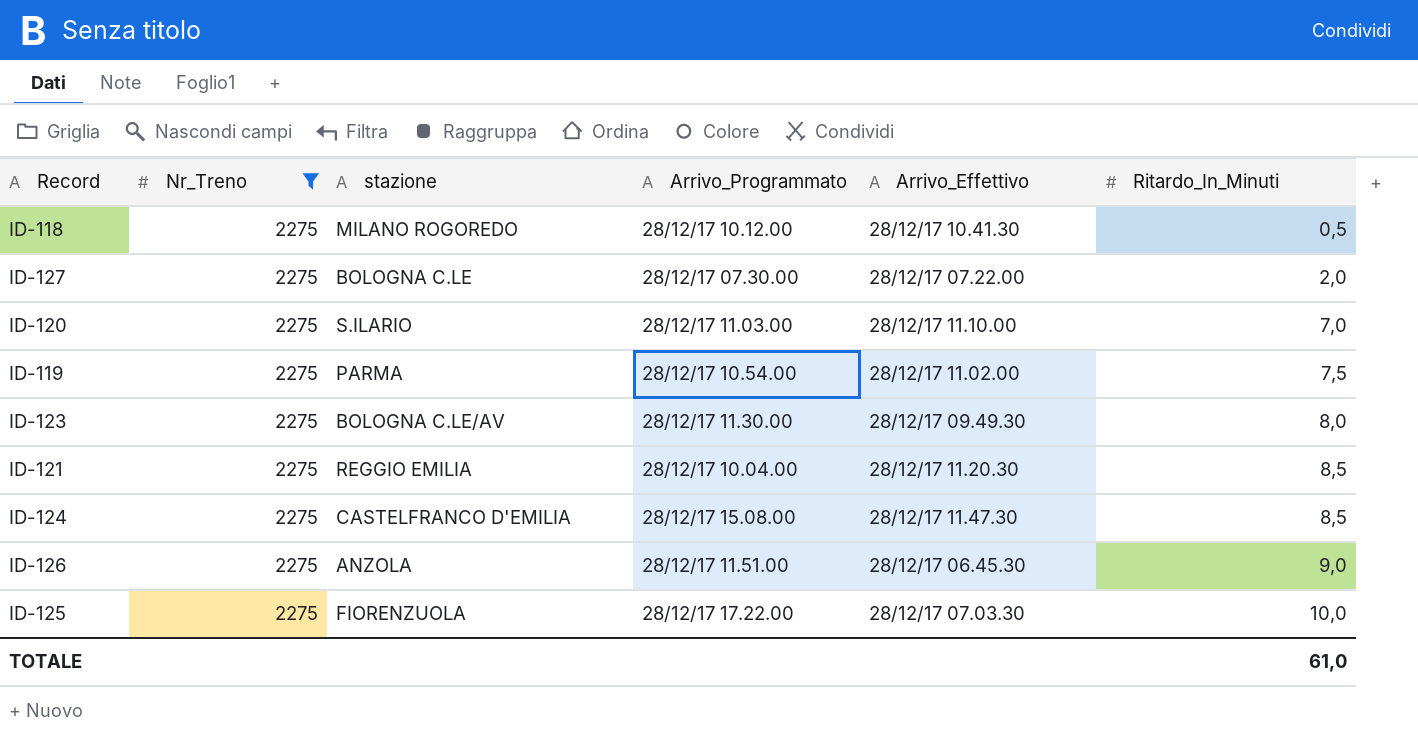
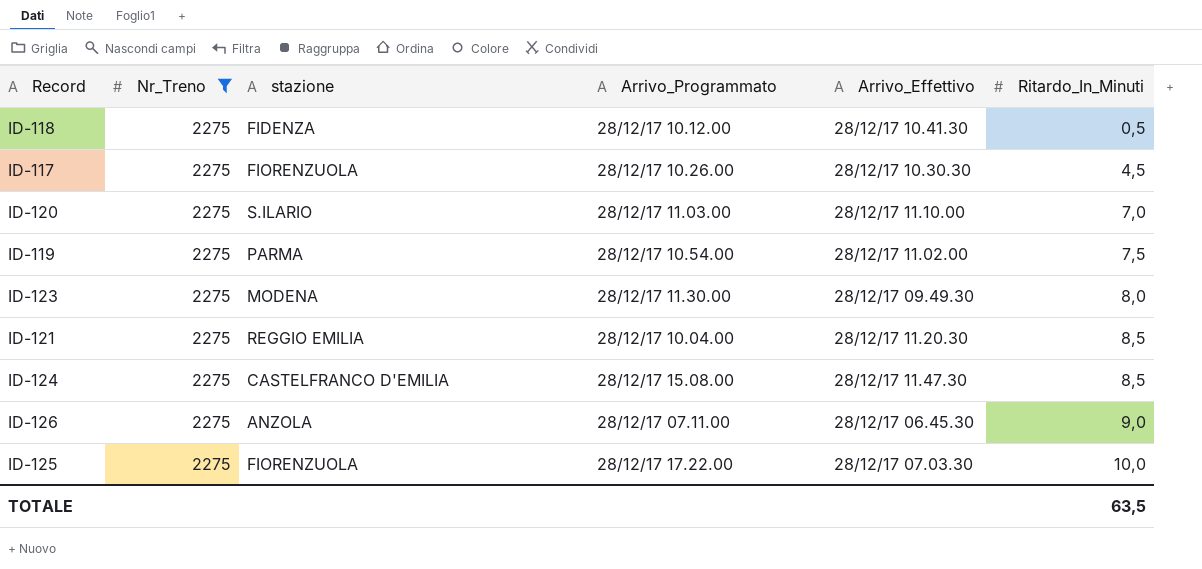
row ID-127: 2275 | BOLOGNA C.LE | 28/12/17 07.30.00 | 28/12/17 07.22.00 | 2,0 -> none
ID-118 | stazione: MILANO ROGOREDO -> FIDENZA
row ID-117: none -> 2275 | FIORENZUOLA | 28/12/17 10.26.00 | 28/12/17 10.30.30 | 4,5
ID-123 | stazione: BOLOGNA C.LE/AV -> MODENA
ID-126 | Arrivo_Programmato: 28/12/17 11.51.00 -> 28/12/17 07.11.00
TOTALE | Ritardo_In_Minuti: 61,0 -> 63,5

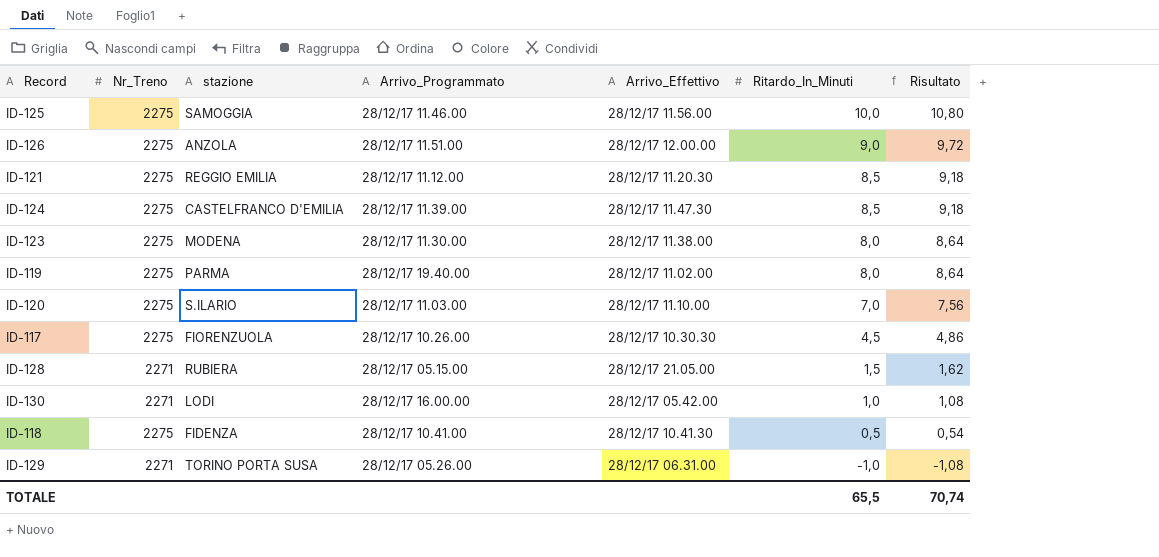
filter: Nr_Treno = 2275 -> none
row order: Ritardo_In_Minuti ascending -> Ritardo_In_Minuti descending
column Risultato | formula: none -> [Ritardo_In_Minuti] * 1,08
ID-125 | stazione: FIORENZUOLA -> SAMOGGIA
ID-125 | Arrivo_Programmato: 28/12/17 17.22.00 -> 28/12/17 11.46.00
ID-125 | Arrivo_Effettivo: 28/12/17 07.03.30 -> 28/12/17 11.56.00
ID-126 | Arrivo_Programmato: 28/12/17 07.11.00 -> 28/12/17 11.51.00
ID-126 | Arrivo_Effettivo: 28/12/17 06.45.30 -> 28/12/17 12.00.00
ID-121 | Arrivo_Programmato: 28/12/17 10.04.00 -> 28/12/17 11.12.00
ID-124 | Arrivo_Programmato: 28/12/17 15.08.00 -> 28/12/17 11.39.00
ID-123 | Arrivo_Effettivo: 28/12/17 09.49.30 -> 28/12/17 11.38.00
ID-119 | Arrivo_Programmato: 28/12/17 10.54.00 -> 28/12/17 19.40.00
ID-119 | Ritardo_In_Minuti: 7,5 -> 8,0
ID-118 | Arrivo_Programmato: 28/12/17 10.12.00 -> 28/12/17 10.41.00
TOTALE | Ritardo_In_Minuti: 63,5 -> 65,5

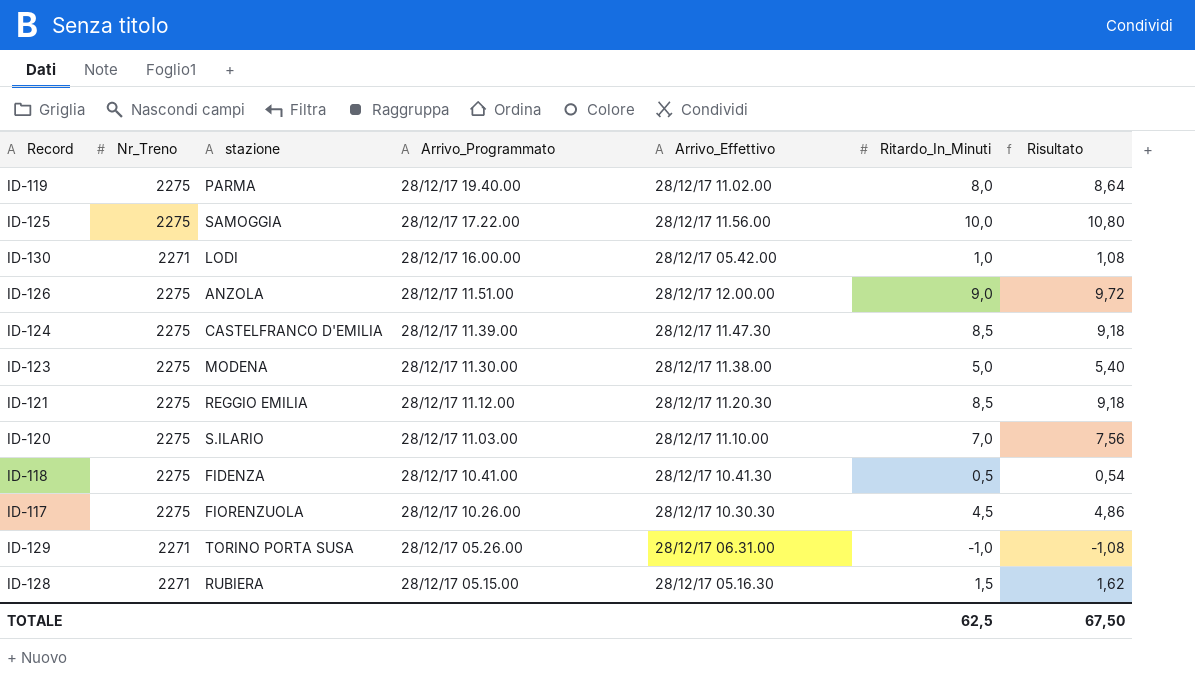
row order: Ritardo_In_Minuti descending -> Arrivo_Programmato descending
ID-125 | Arrivo_Programmato: 28/12/17 11.46.00 -> 28/12/17 17.22.00
ID-123 | Ritardo_In_Minuti: 8,0 -> 5,0
ID-123 | Risultato: 8,64 -> 5,40
ID-128 | Arrivo_Effettivo: 28/12/17 21.05.00 -> 28/12/17 05.16.30
TOTALE | Ritardo_In_Minuti: 65,5 -> 62,5
TOTALE | Risultato: 70,74 -> 67,50

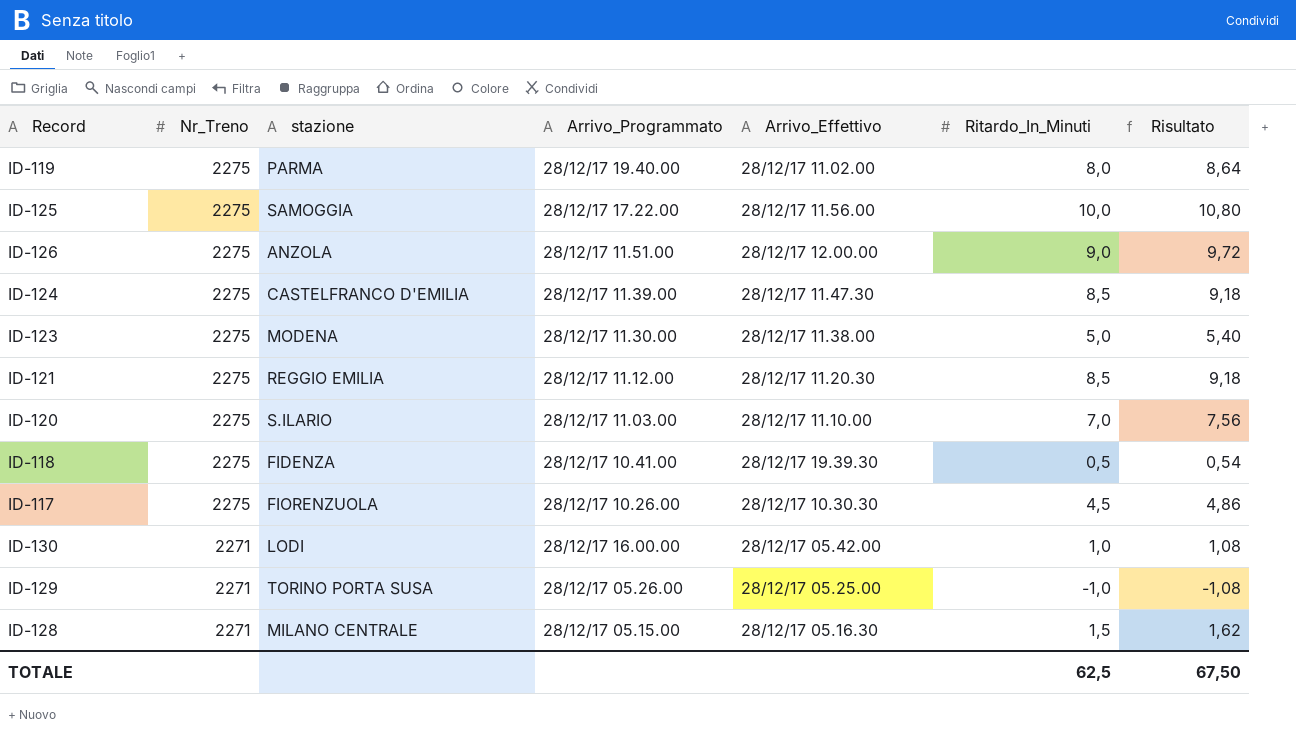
row order: Arrivo_Programmato descending -> Nr_Treno descending
ID-118 | Arrivo_Effettivo: 28/12/17 10.41.30 -> 28/12/17 19.39.30
ID-129 | Arrivo_Effettivo: 28/12/17 06.31.00 -> 28/12/17 05.25.00
ID-128 | stazione: RUBIERA -> MILANO CENTRALE

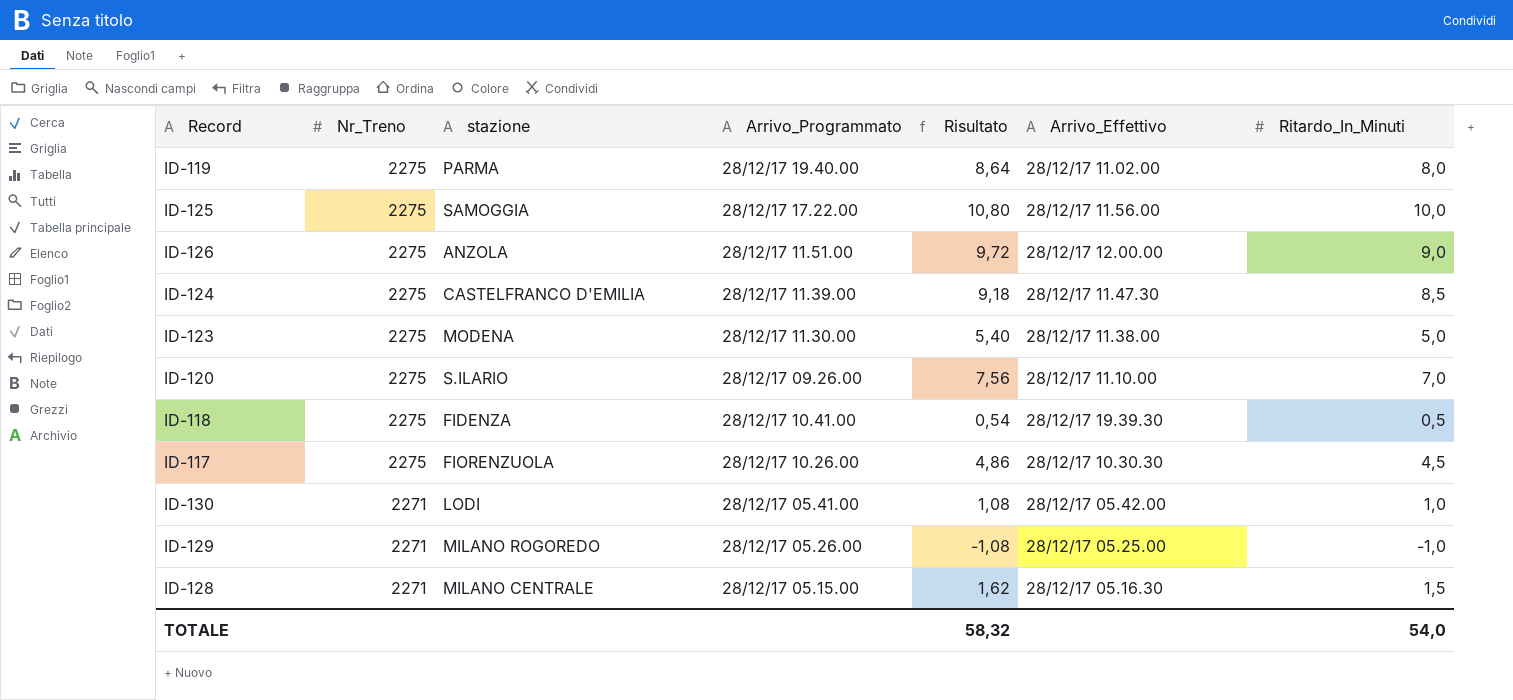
column Risultato | position: 7 -> 5
row ID-121: 2275 | REGGIO EMILIA | 28/12/17 11.12.00 | 28/12/17 11.20.30 | 8,5 | 9,18 -> none
ID-120 | Arrivo_Programmato: 28/12/17 11.03.00 -> 28/12/17 09.26.00
ID-130 | Arrivo_Programmato: 28/12/17 16.00.00 -> 28/12/17 05.41.00
ID-129 | stazione: TORINO PORTA SUSA -> MILANO ROGOREDO
TOTALE | Risultato: 67,50 -> 58,32
TOTALE | Ritardo_In_Minuti: 62,5 -> 54,0

